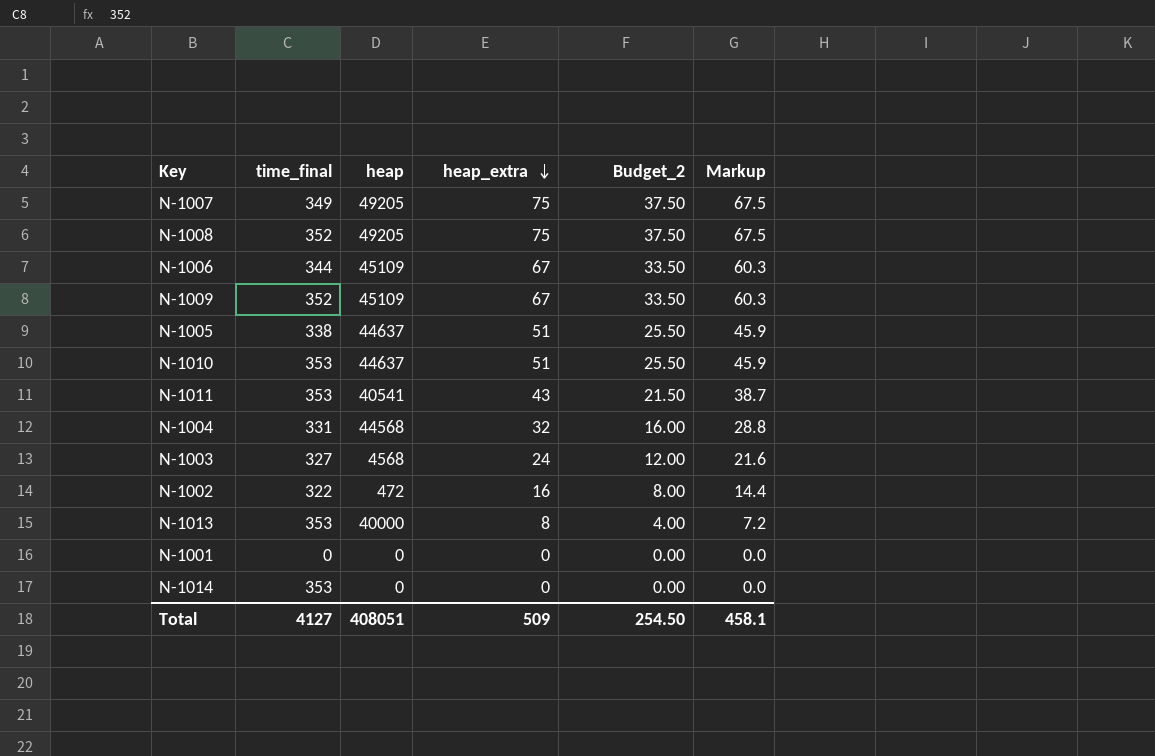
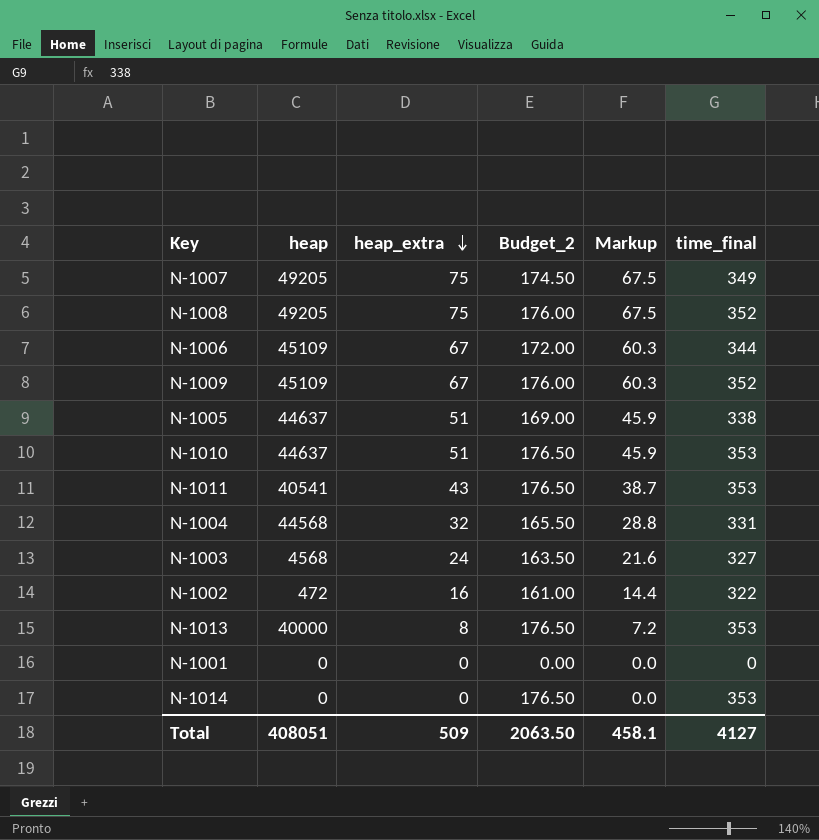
column Budget_2 | formula: [heap_extra] * 0.5 -> [time_final] * 0.5
column time_final | position: 2 -> 6
Total | Budget_2: 254.50 -> 2063.50

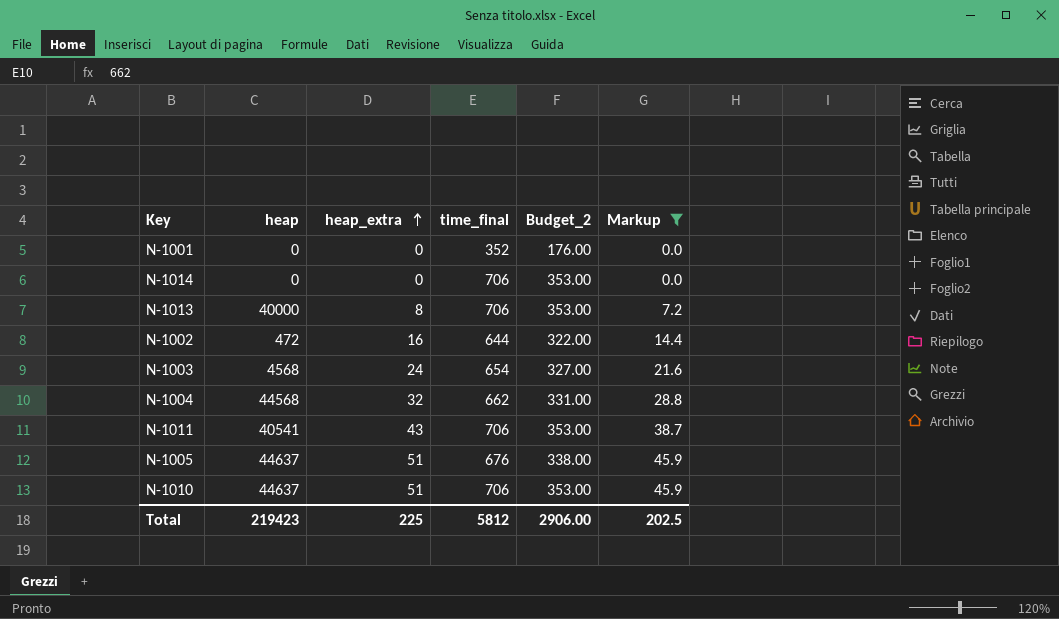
filter: none -> Markup <= 45.9
row order: heap_extra descending -> heap_extra ascending
column time_final | position: 6 -> 4
N-1001 | time_final: 0 -> 352
N-1001 | Budget_2: 0.00 -> 176.00
N-1014 | time_final: 353 -> 706
N-1014 | Budget_2: 176.50 -> 353.00
N-1013 | time_final: 353 -> 706
N-1013 | Budget_2: 176.50 -> 353.00
N-1002 | time_final: 322 -> 644
N-1002 | Budget_2: 161.00 -> 322.00
N-1003 | time_final: 327 -> 654
N-1003 | Budget_2: 163.50 -> 327.00
N-1004 | time_final: 331 -> 662
N-1004 | Budget_2: 165.50 -> 331.00
N-1011 | time_final: 353 -> 706
N-1011 | Budget_2: 176.50 -> 353.00
N-1005 | time_final: 338 -> 676
N-1005 | Budget_2: 169.00 -> 338.00
N-1010 | time_final: 353 -> 706
N-1010 | Budget_2: 176.50 -> 353.00
Total | heap: 408051 -> 219423
Total | heap_extra: 509 -> 225
Total | time_final: 4127 -> 5812
Total | Budget_2: 2063.50 -> 2906.00
Total | Markup: 458.1 -> 202.5

